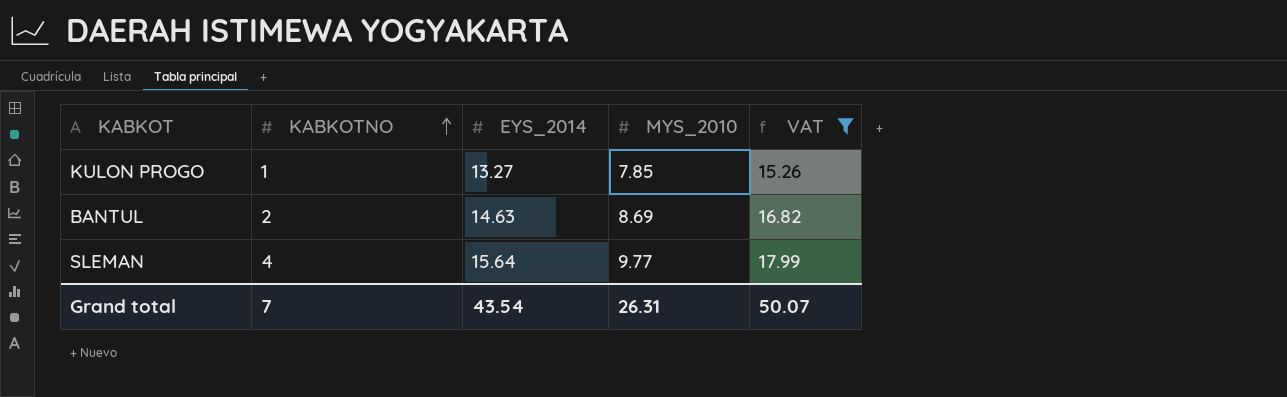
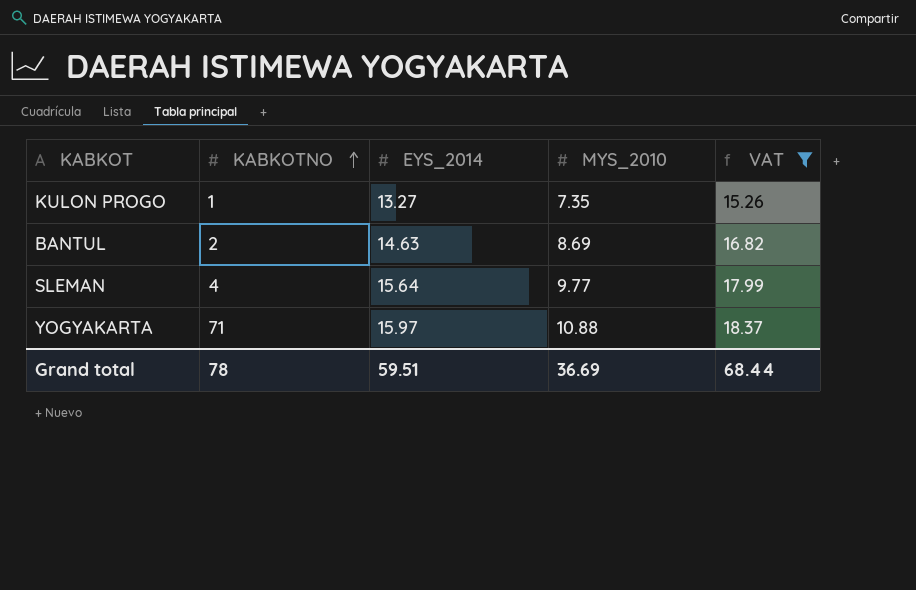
KULON PROGO | MYS_2010: 7.85 -> 7.35
row YOGYAKARTA: none -> 71 | 15.97 | 10.88 | 18.37
Grand total | KABKOTNO: 7 -> 78
Grand total | EYS_2014: 43.54 -> 59.51
Grand total | MYS_2010: 26.31 -> 36.69
Grand total | VAT: 50.07 -> 68.44

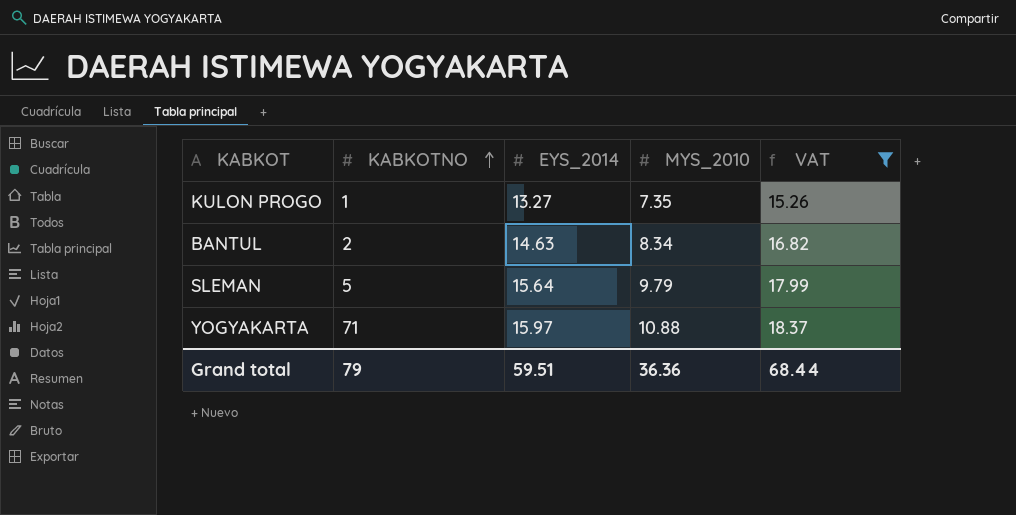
BANTUL | MYS_2010: 8.69 -> 8.34
SLEMAN | KABKOTNO: 4 -> 5
SLEMAN | MYS_2010: 9.77 -> 9.79
Grand total | KABKOTNO: 78 -> 79
Grand total | MYS_2010: 36.69 -> 36.36

